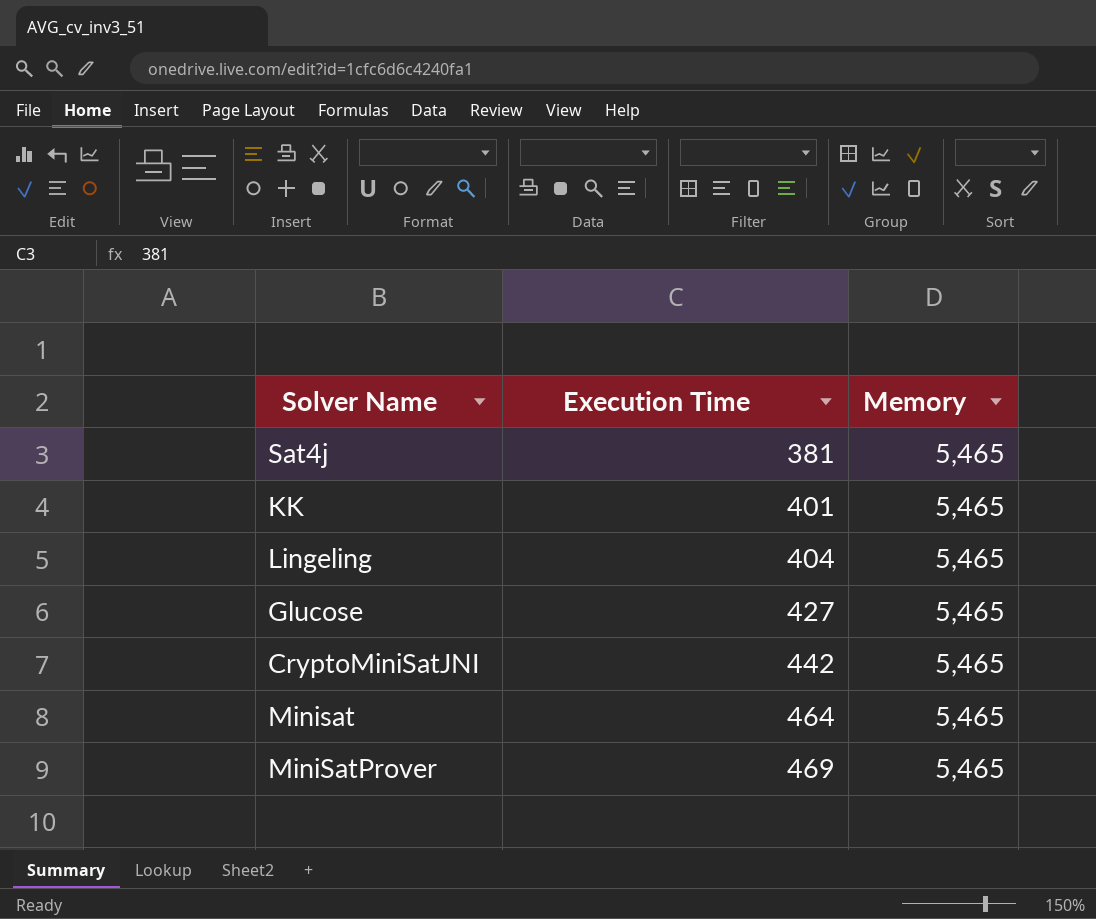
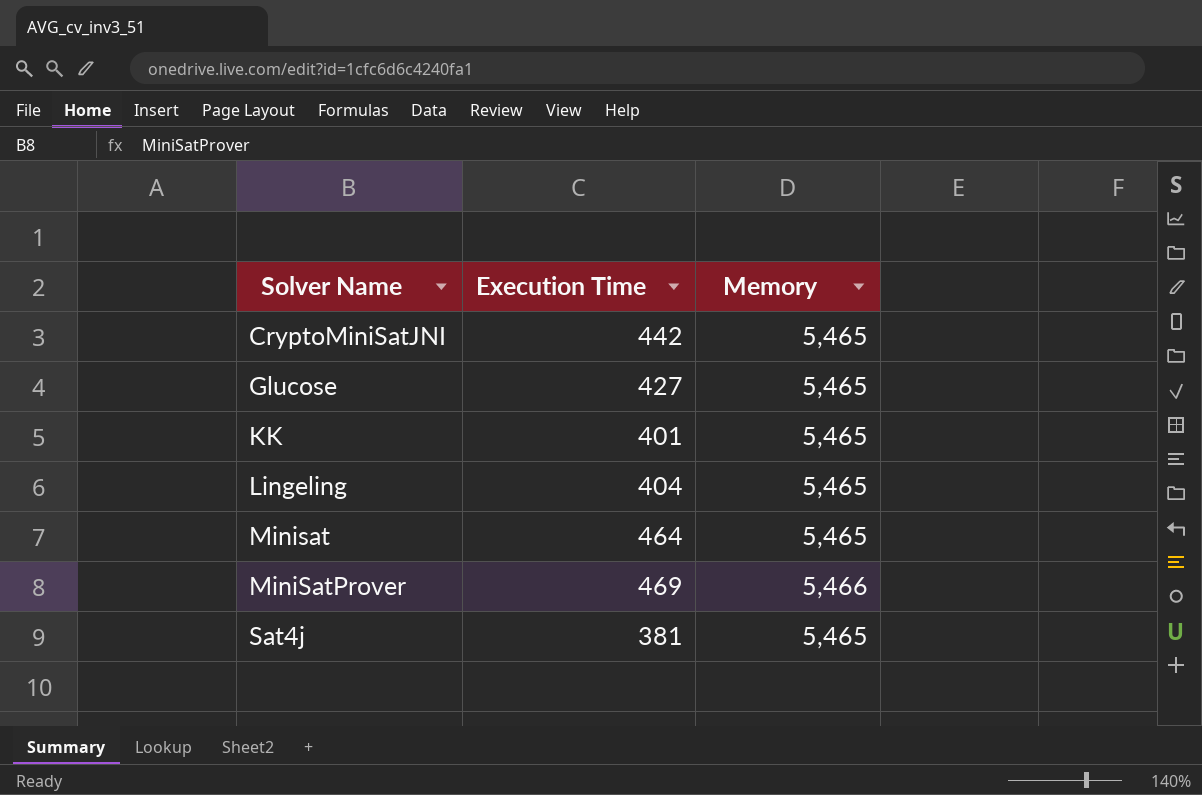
row order: Execution Time ascending -> Solver Name ascending
MiniSatProver | Memory: 5,465 -> 5,466

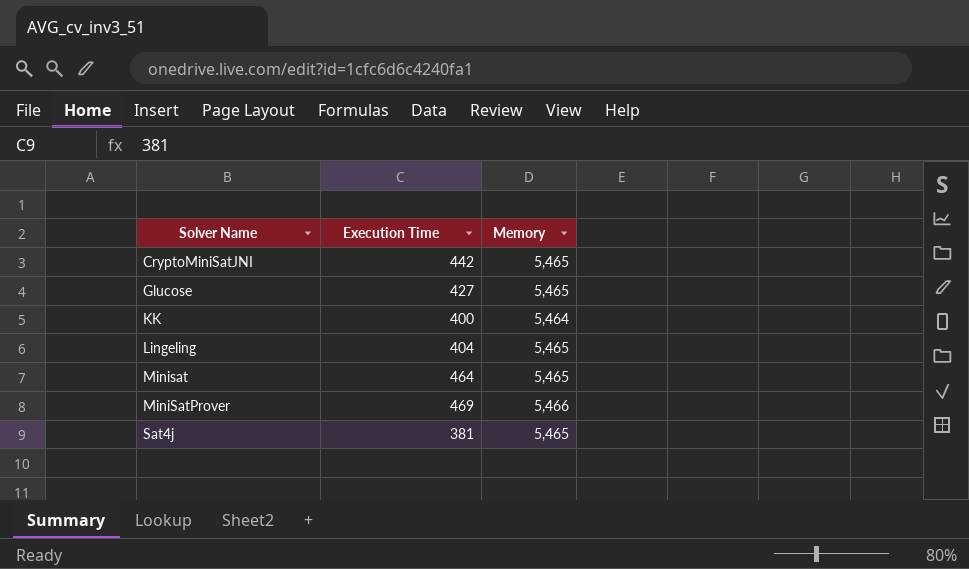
KK | Execution Time: 401 -> 400
KK | Memory: 5,465 -> 5,464

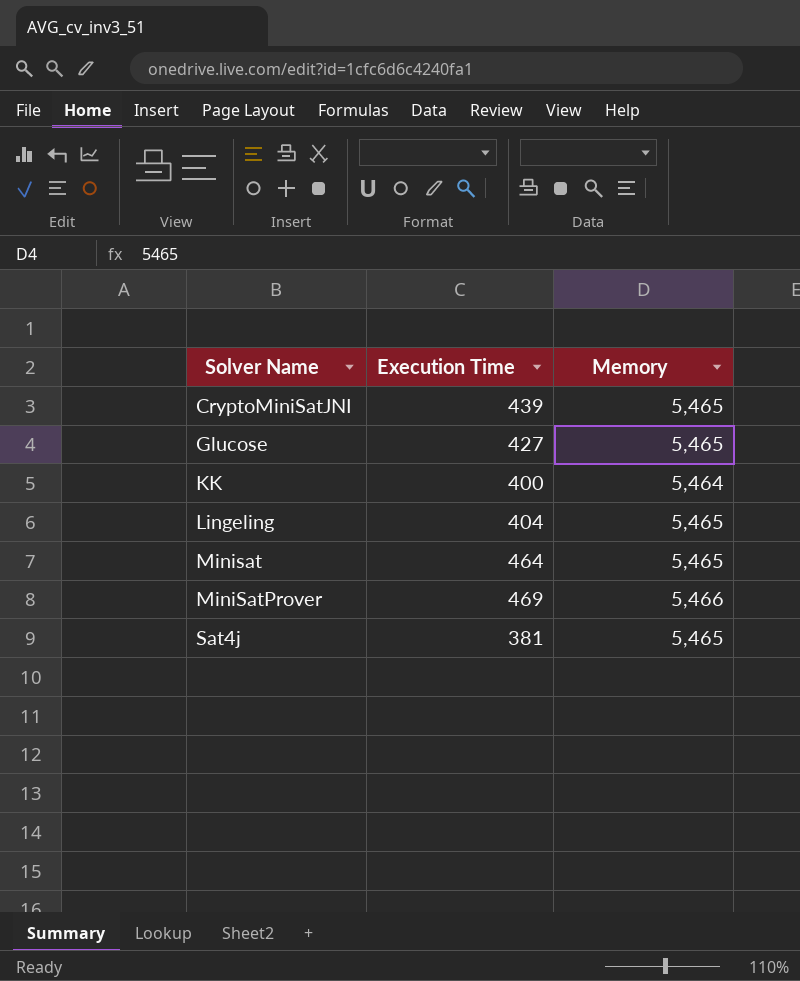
CryptoMiniSatJNI | Execution Time: 442 -> 439

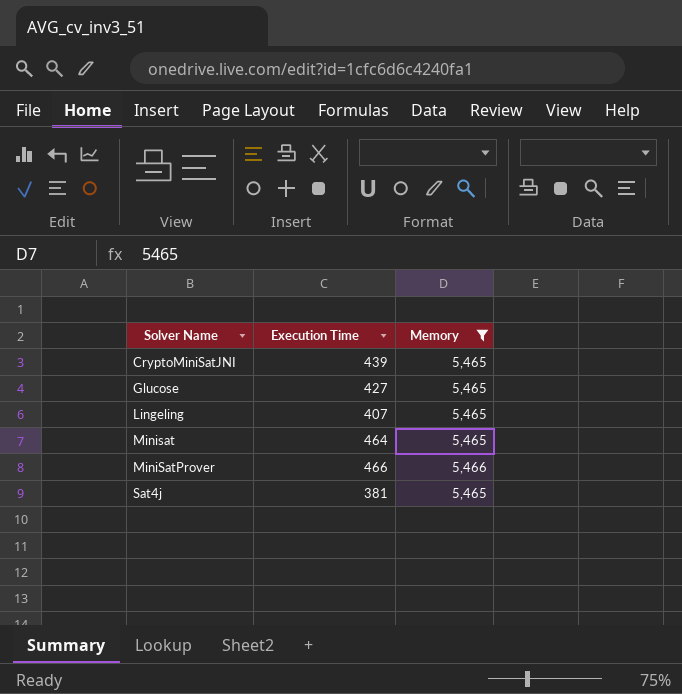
filter: none -> Memory != 5,464
Lingeling | Execution Time: 404 -> 407
MiniSatProver | Execution Time: 469 -> 466

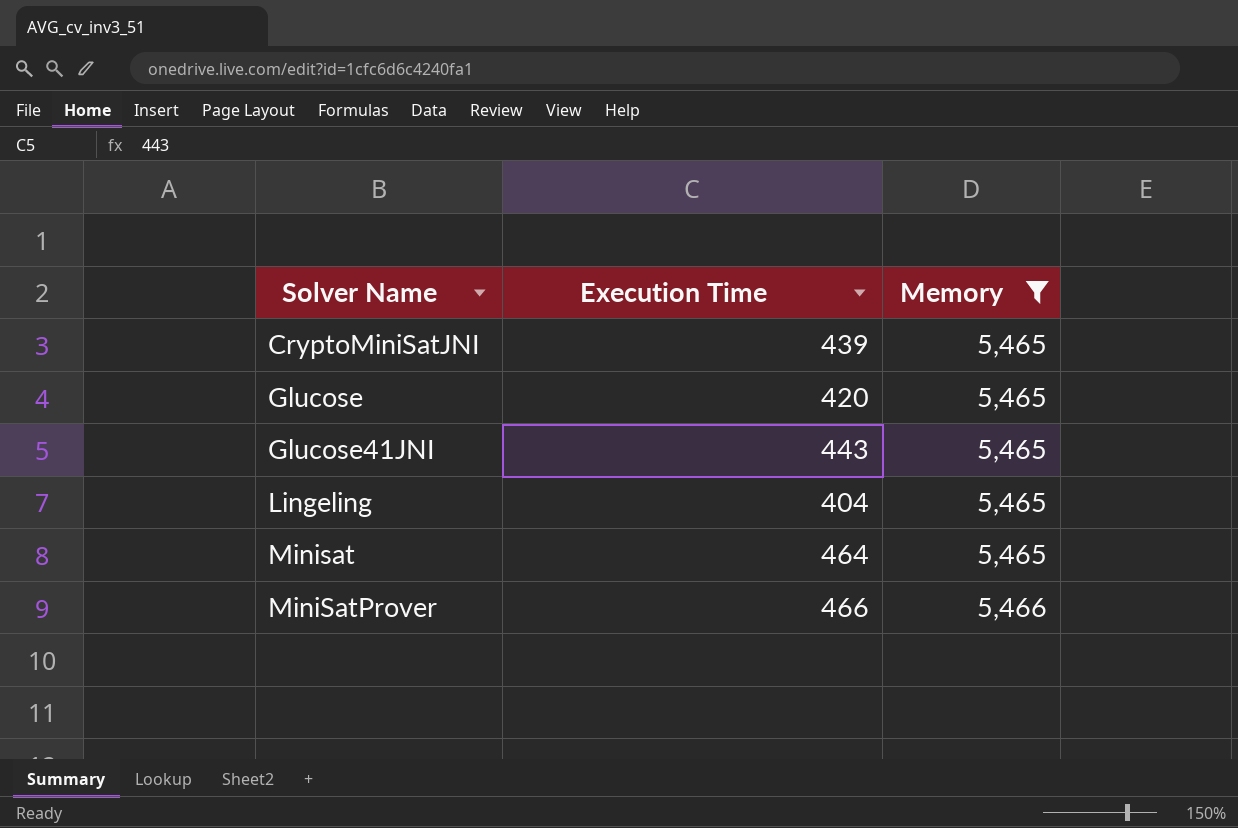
row Sat4j: 381 | 5,465 -> none
Glucose | Execution Time: 427 -> 420
row Glucose41JNI: none -> 443 | 5,465
Lingeling | Execution Time: 407 -> 404

